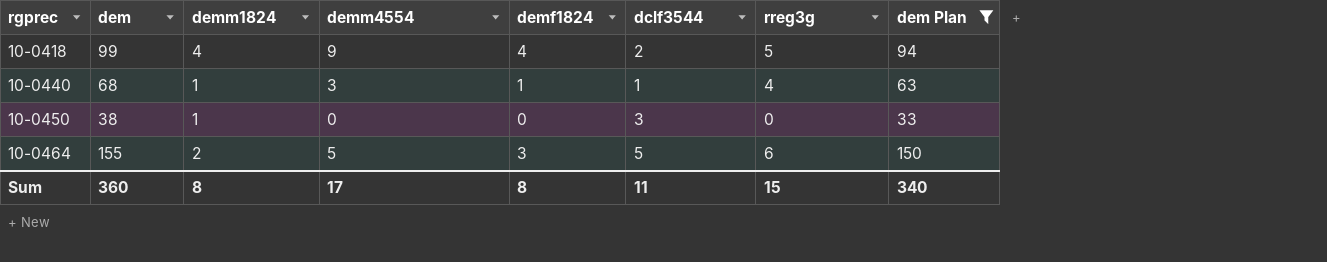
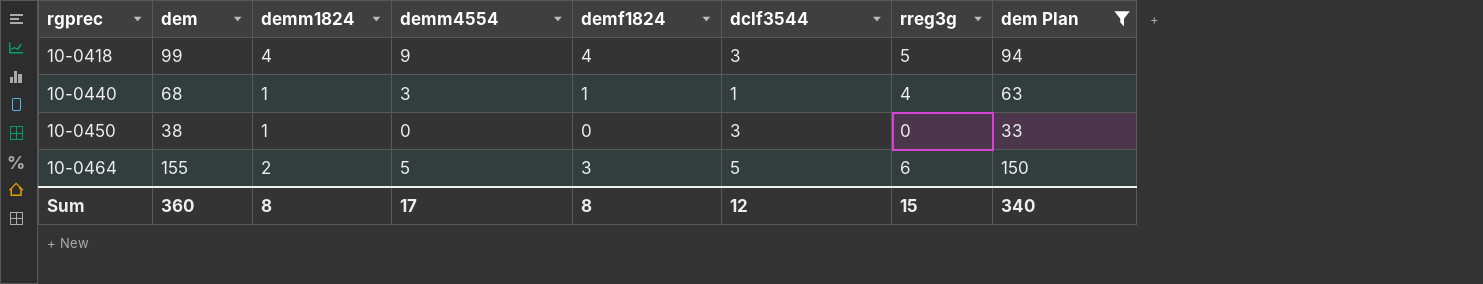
10-0418 | dclf3544: 2 -> 3
Sum | dclf3544: 11 -> 12

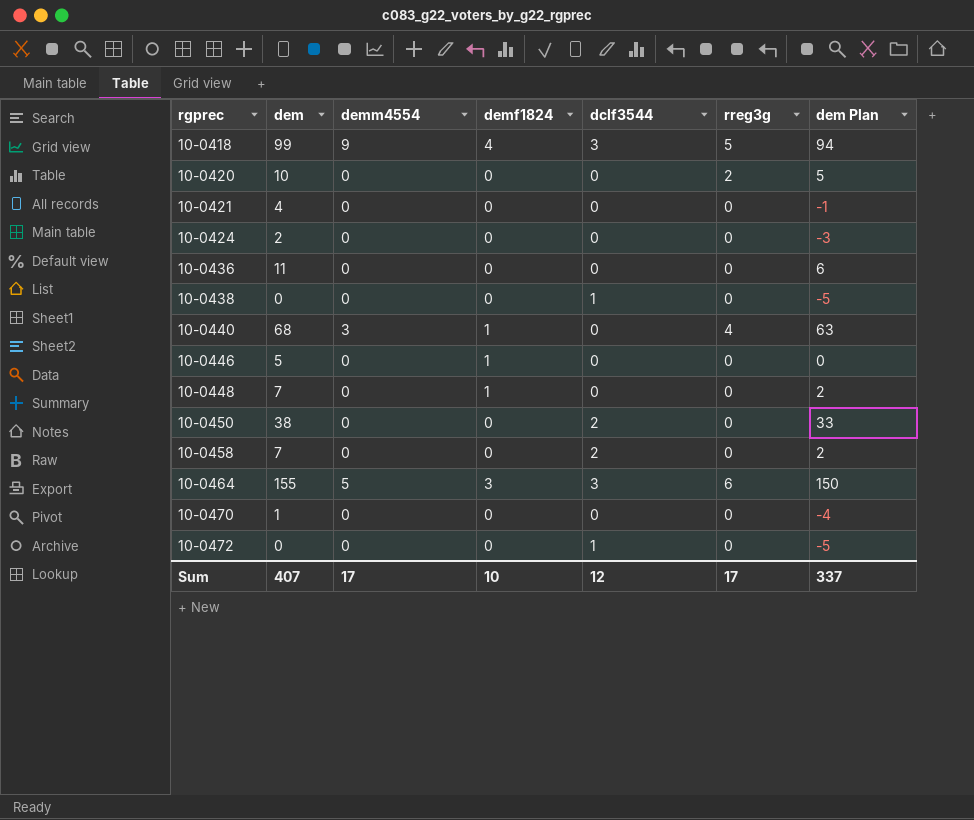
filter: dem Plan >= 33 -> none
column demm1824 | position: 3 -> none
10-0440 | dclf3544: 1 -> 0
10-0450 | dclf3544: 3 -> 2
10-0464 | dclf3544: 5 -> 3
Sum | dem: 360 -> 407
Sum | demf1824: 8 -> 10
Sum | rreg3g: 15 -> 17
Sum | dem Plan: 340 -> 337

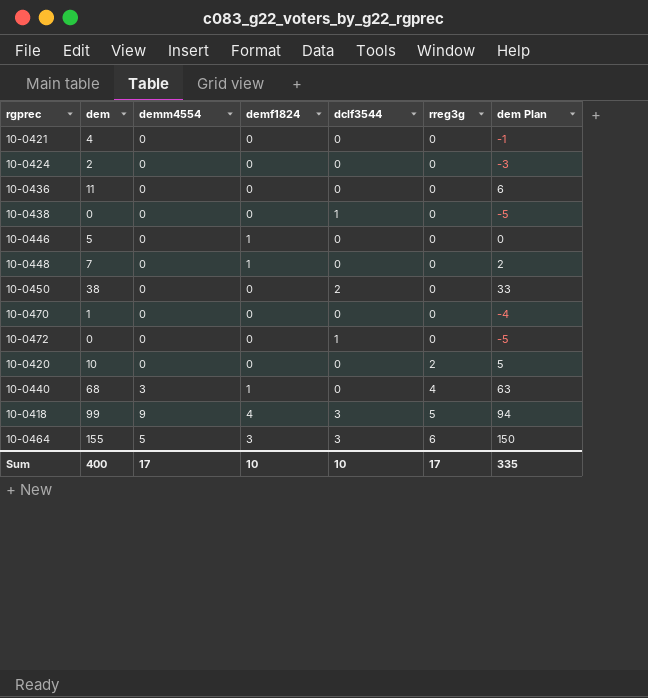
row order: rgprec ascending -> rreg3g ascending
row 10-0458: 7 | 0 | 0 | 2 | 0 | 2 -> none
Sum | dem: 407 -> 400
Sum | dclf3544: 12 -> 10
Sum | dem Plan: 337 -> 335

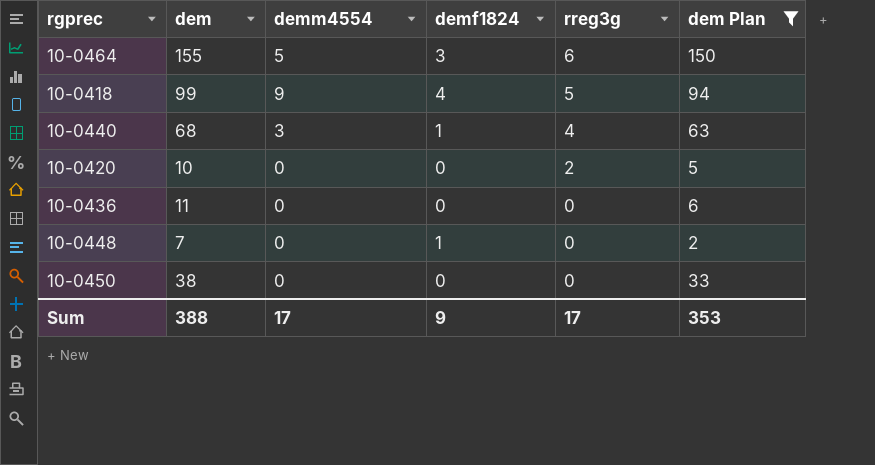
filter: none -> dem Plan >= 2
row order: rreg3g ascending -> rreg3g descending
column dclf3544 | position: 5 -> none
Sum | dem: 400 -> 388
Sum | demf1824: 10 -> 9
Sum | dem Plan: 335 -> 353

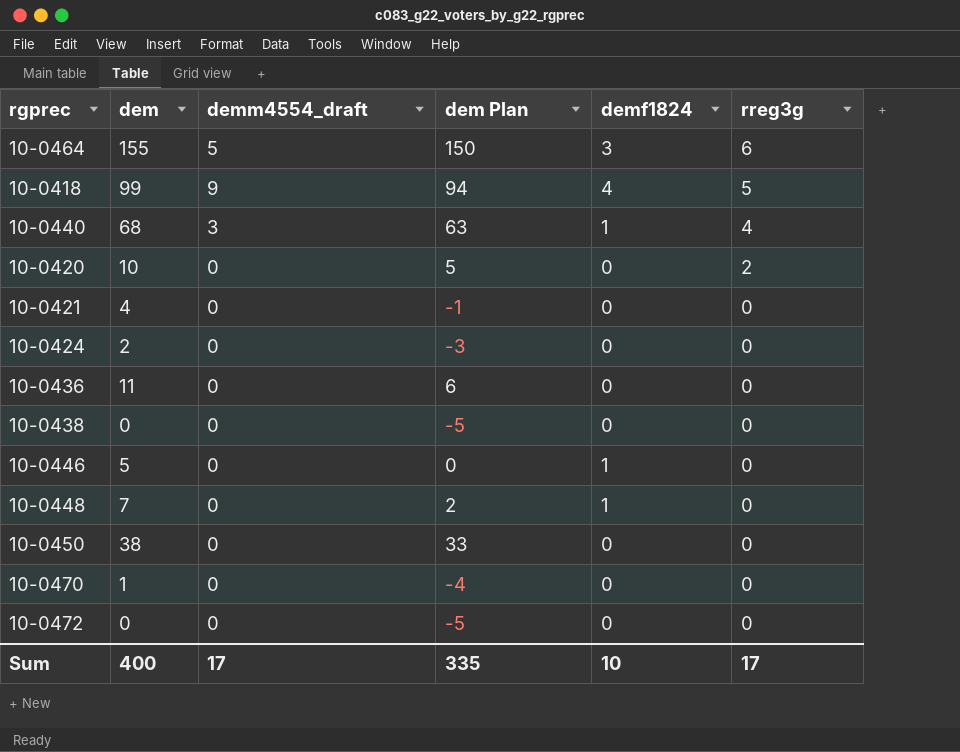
filter: dem Plan >= 2 -> none
column name: demm4554 -> demm4554_draft
column dem Plan | position: 6 -> 4
Sum | dem: 388 -> 400
Sum | dem Plan: 353 -> 335
Sum | demf1824: 9 -> 10

